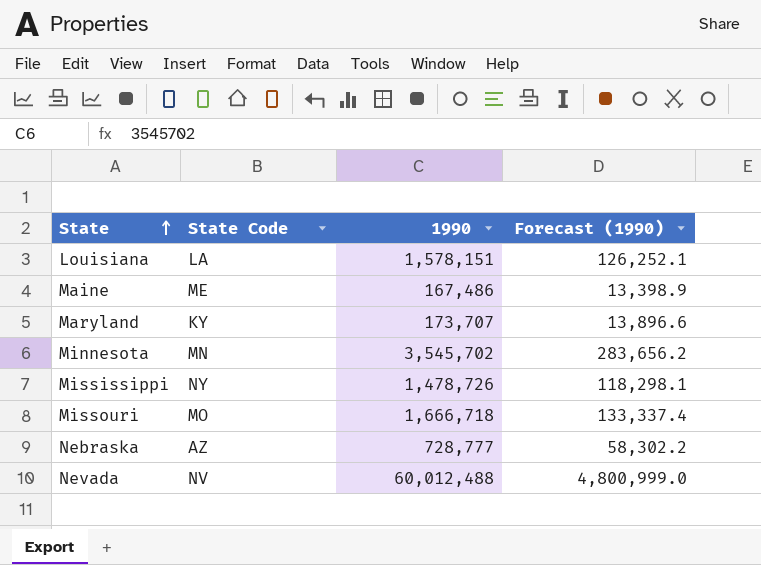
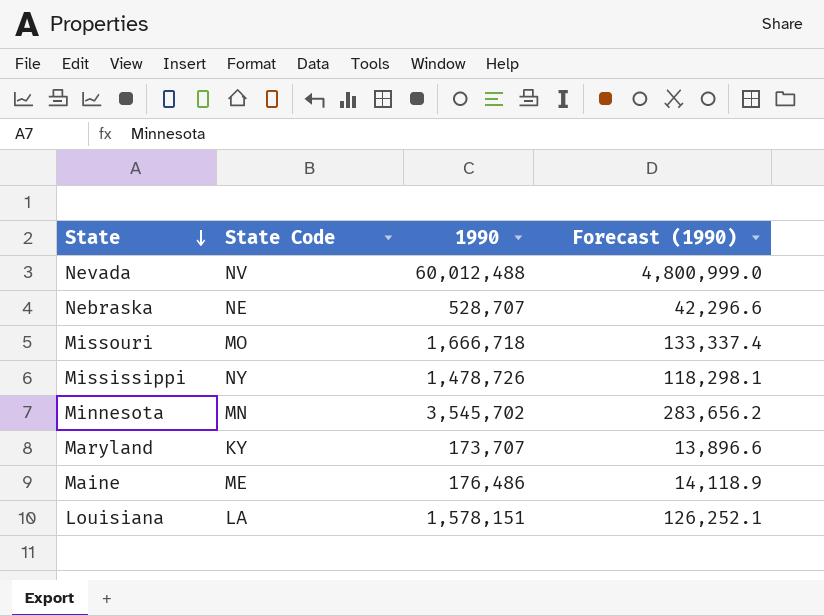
row order: State ascending -> State descending
Nebraska | State Code: AZ -> NE
Nebraska | 1990: 728,777 -> 528,707
Nebraska | Forecast (1990): 58,302.2 -> 42,296.6
Maine | 1990: 167,486 -> 176,486
Maine | Forecast (1990): 13,398.9 -> 14,118.9

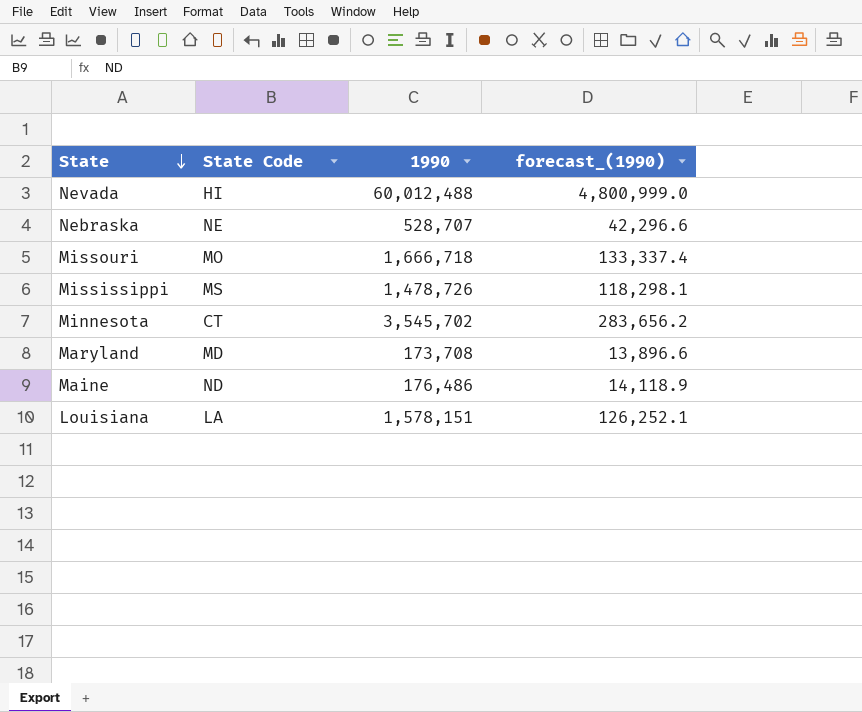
column name: Forecast (1990) -> forecast_(1990)
Nevada | State Code: NV -> HI
Mississippi | State Code: NY -> MS
Minnesota | State Code: MN -> CT
Maryland | State Code: KY -> MD
Maryland | 1990: 173,707 -> 173,708
Maine | State Code: ME -> ND

